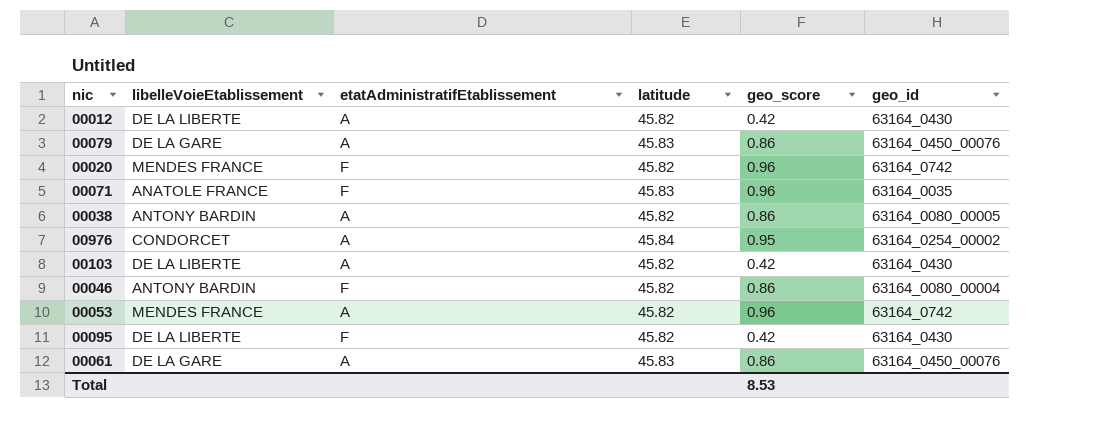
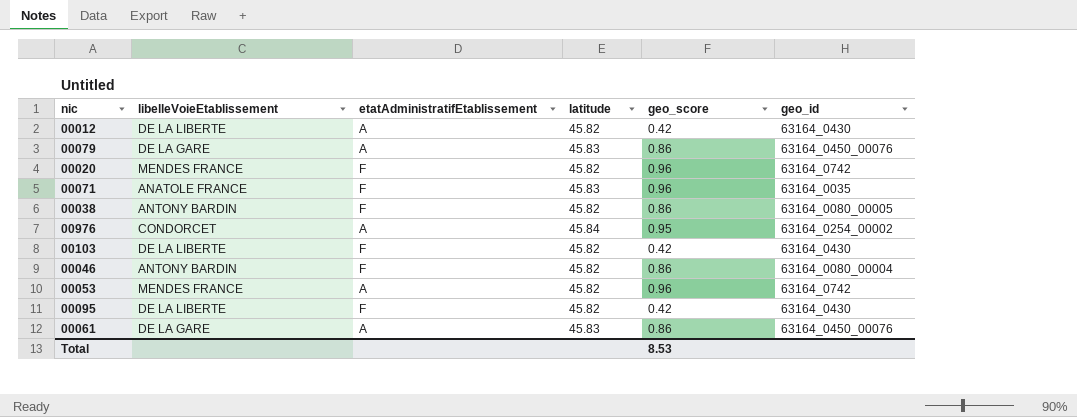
00038 | etatAdministratifEtablissement: A -> F
00103 | etatAdministratifEtablissement: A -> F

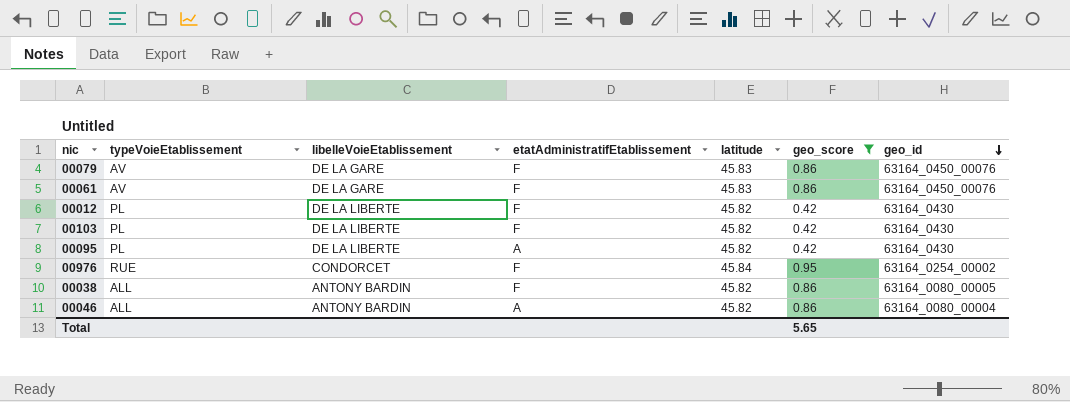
filter: none -> geo_score != 0.96
row order: none -> geo_id descending
column typeVoieEtablissement | position: none -> 2
00079 | etatAdministratifEtablissement: A -> F
00061 | etatAdministratifEtablissement: A -> F
00012 | etatAdministratifEtablissement: A -> F
00095 | etatAdministratifEtablissement: F -> A
00976 | etatAdministratifEtablissement: A -> F
00046 | etatAdministratifEtablissement: F -> A
Total | geo_score: 8.53 -> 5.65

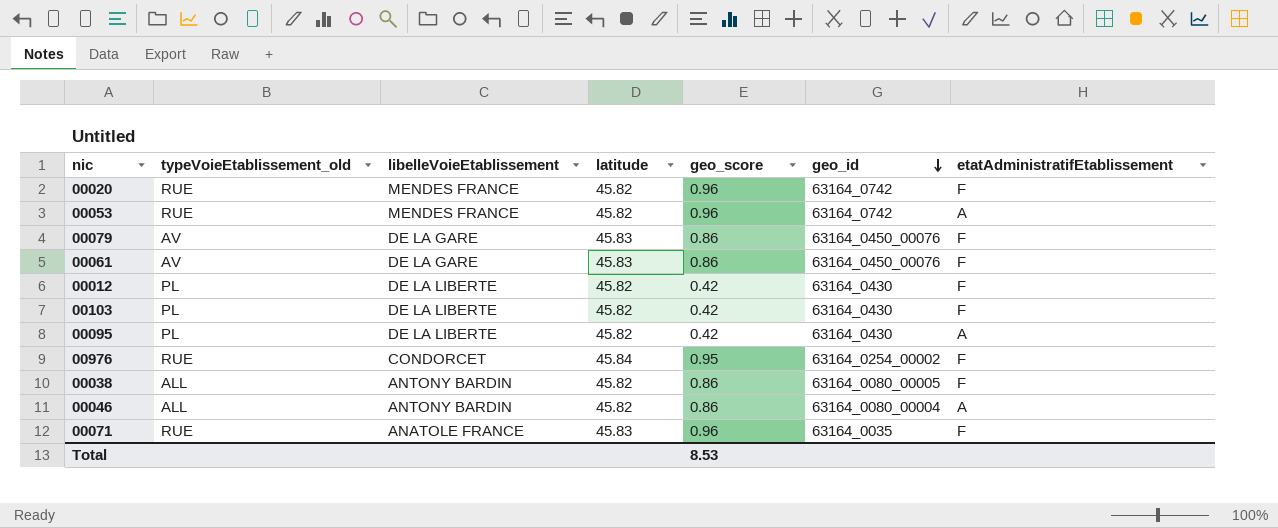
filter: geo_score != 0.96 -> none
column name: typeVoieEtablissement -> typeVoieEtablissement_old
column etatAdministratifEtablissement | position: 4 -> 7
Total | geo_score: 5.65 -> 8.53

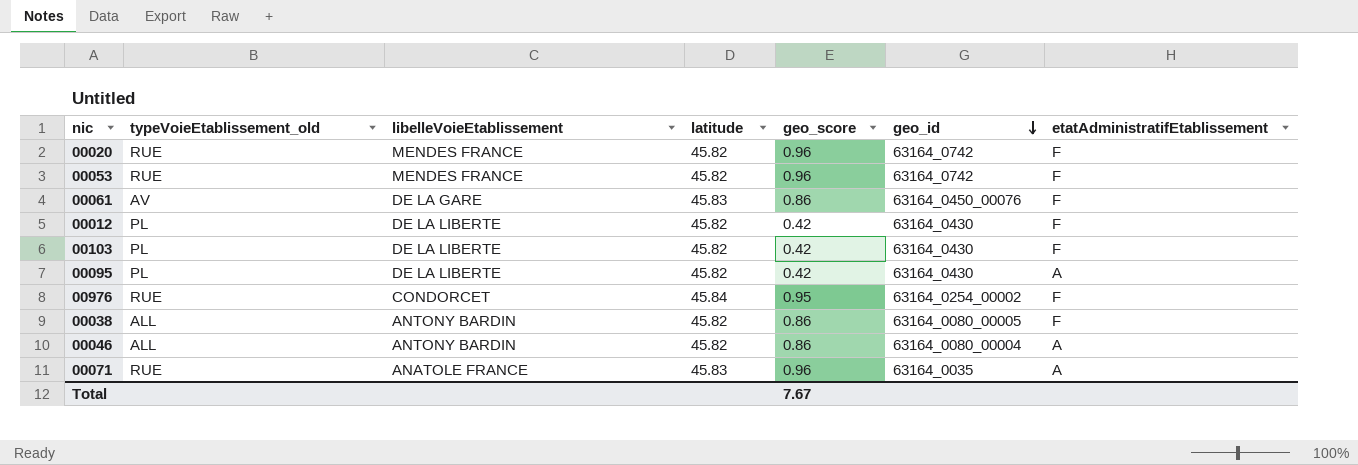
row 00079: AV | DE LA GARE | 45.83 | 0.86 | 63164_0450_00076 | F -> none
00053 | etatAdministratifEtablissement: A -> F
00071 | etatAdministratifEtablissement: F -> A
Total | geo_score: 8.53 -> 7.67

